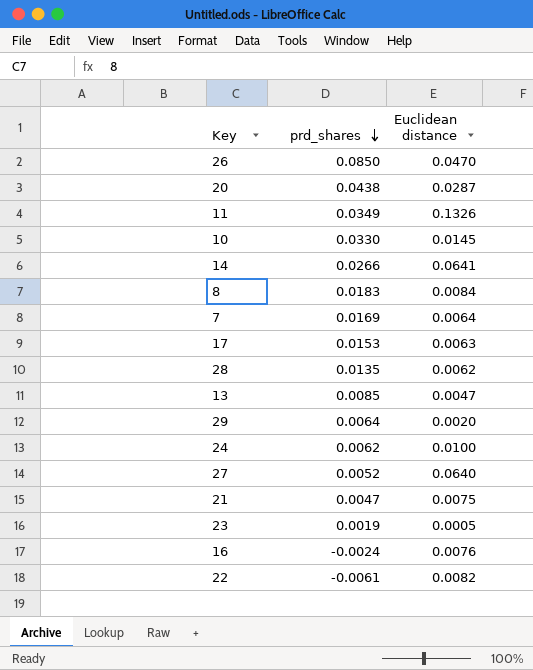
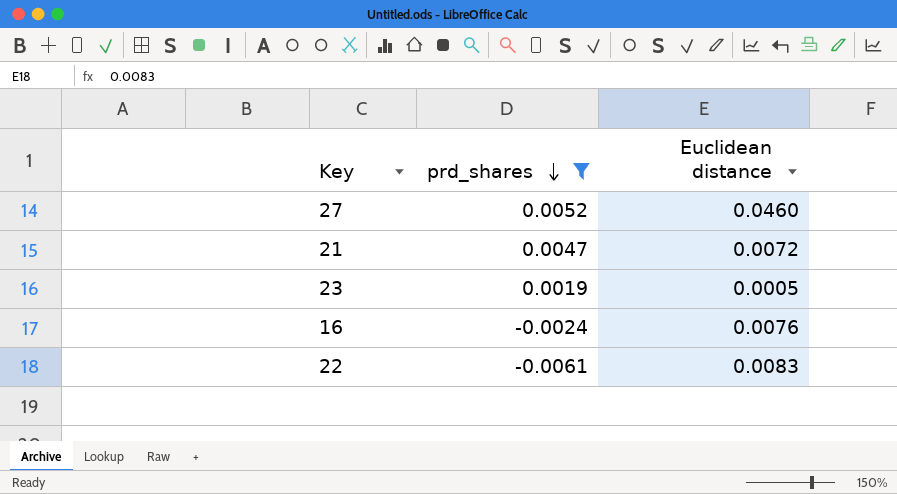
filter: none -> prd_shares <= 0.0052
27 | Euclidean distance: 0.0640 -> 0.0460
21 | Euclidean distance: 0.0075 -> 0.0072
22 | Euclidean distance: 0.0082 -> 0.0083

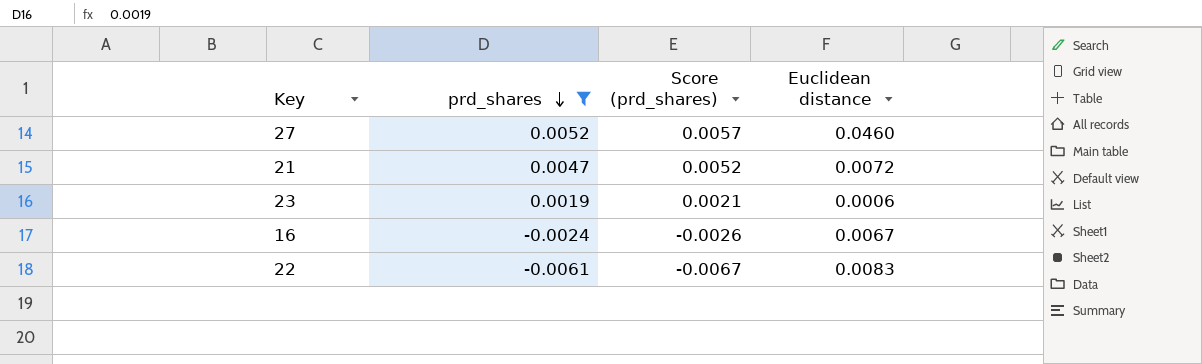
column Score (prd_shares) | formula: none -> [prd_shares] * 1.1
23 | Euclidean distance: 0.0005 -> 0.0006
16 | Euclidean distance: 0.0076 -> 0.0067

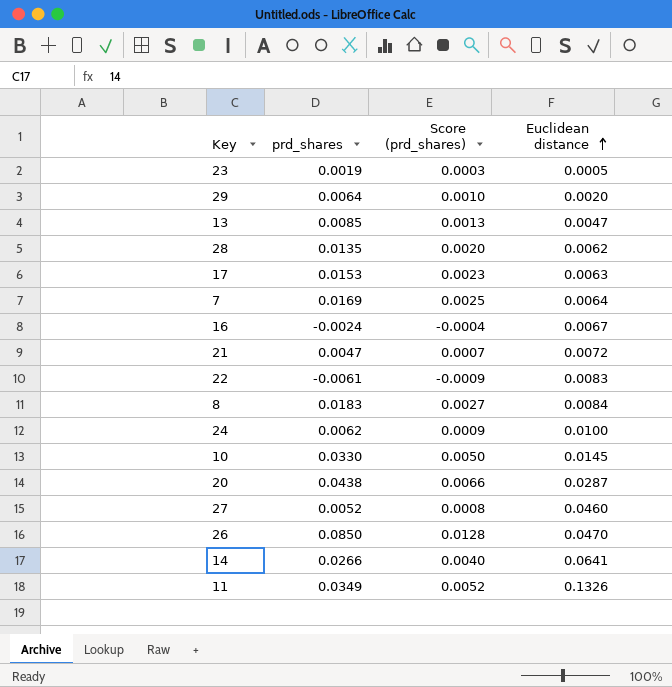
filter: prd_shares <= 0.0052 -> none
row order: prd_shares descending -> Euclidean distance ascending
column Score (prd_shares) | formula: [prd_shares] * 1.1 -> [prd_shares] * 0.15
23 | Euclidean distance: 0.0006 -> 0.0005

